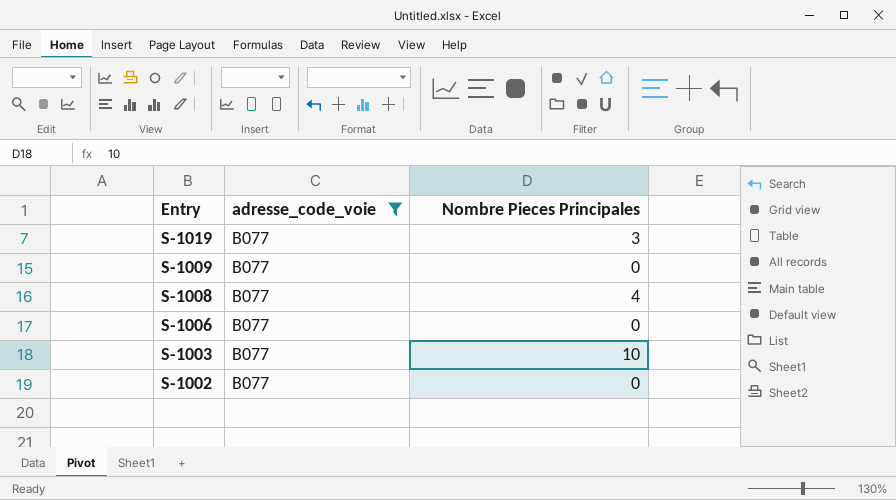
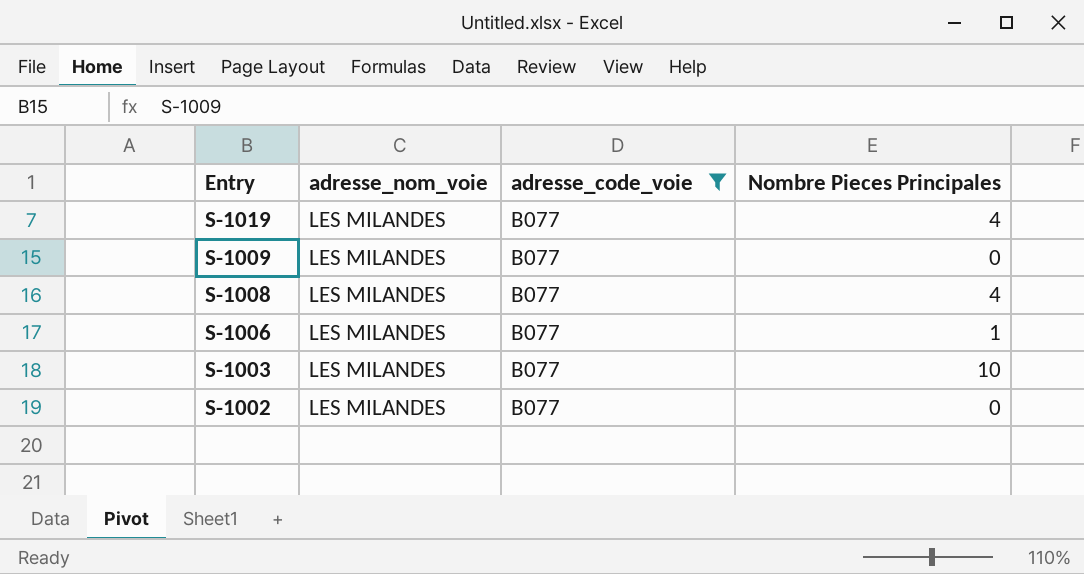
column adresse_nom_voie | position: none -> 2
S-1019 | Nombre Pieces Principales: 3 -> 4
S-1006 | Nombre Pieces Principales: 0 -> 1

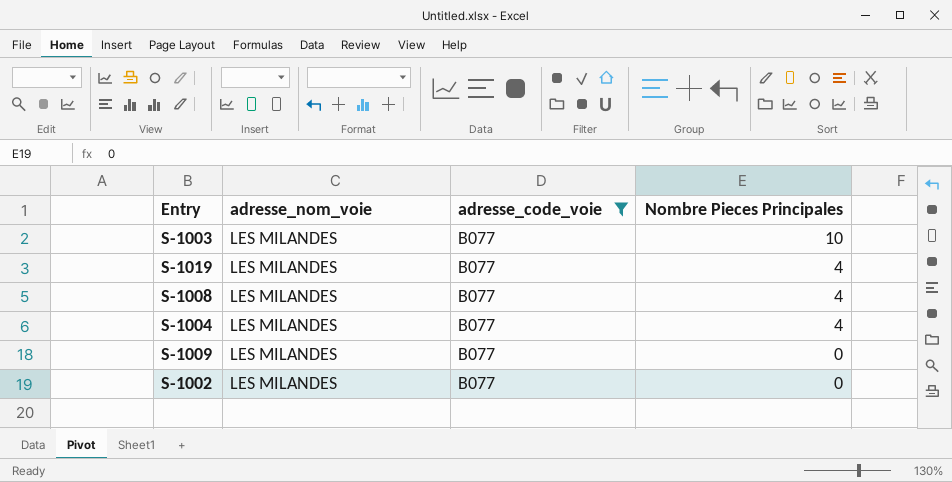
row order: Entry descending -> Nombre Pieces Principales descending
row S-1006: LES MILANDES | B077 | 1 -> none
row S-1004: none -> LES MILANDES | B077 | 4

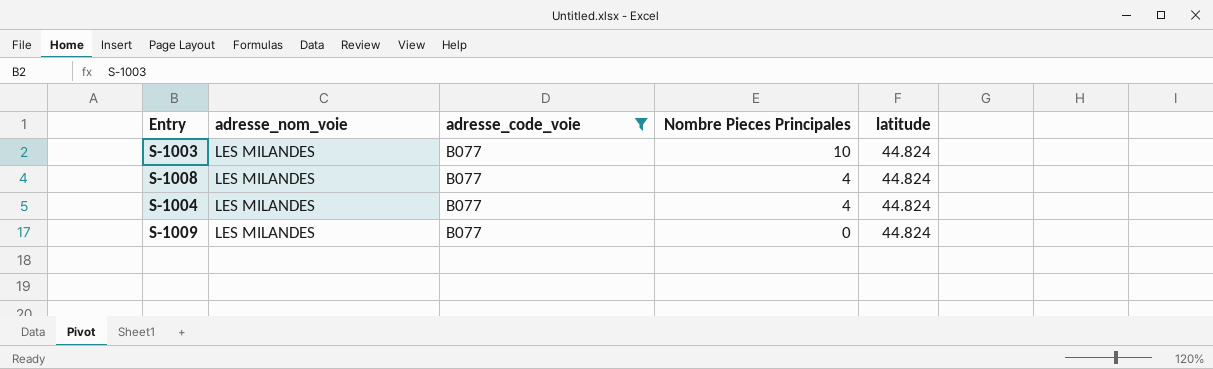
column latitude | position: none -> 5
row S-1019: LES MILANDES | B077 | 4 -> none
row S-1002: LES MILANDES | B077 | 0 -> none

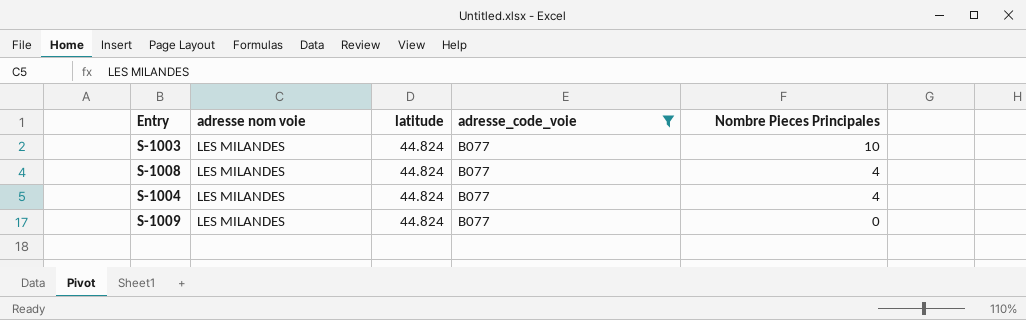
column name: adresse_nom_voie -> adresse nom voie
column latitude | position: 5 -> 3

